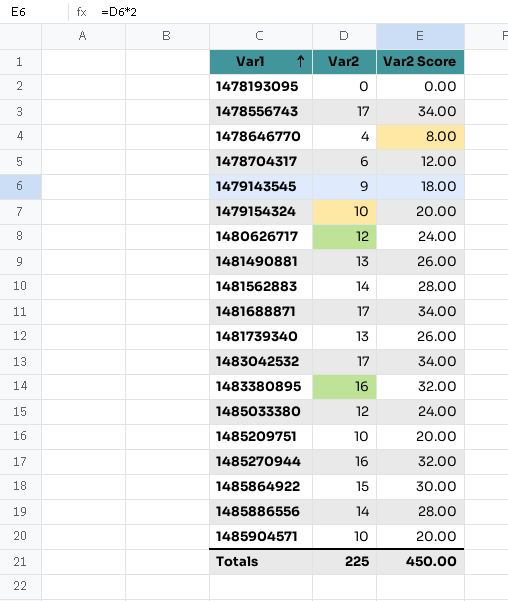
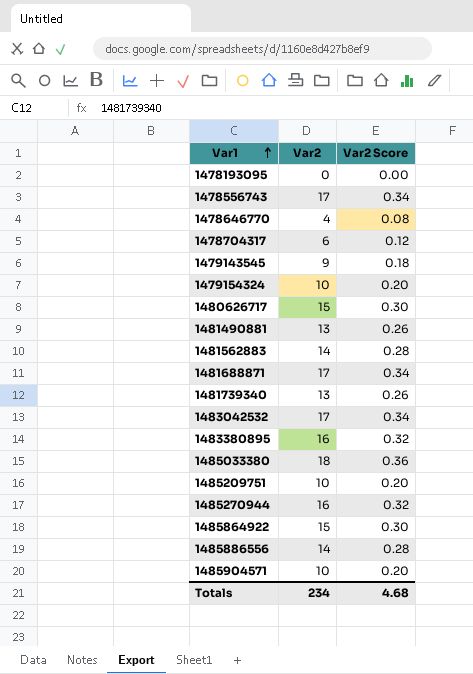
column Var2 Score | formula: [Var2] * 2 -> [Var2] * 0.02
1480626717 | Var2: 12 -> 15
1485033380 | Var2: 12 -> 18
Totals | Var2: 225 -> 234
Totals | Var2 Score: 450.00 -> 4.68

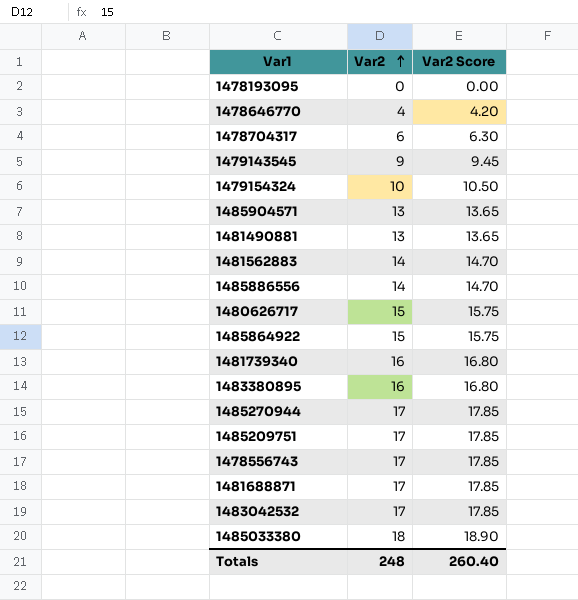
row order: Var1 ascending -> Var2 ascending
column Var2 Score | formula: [Var2] * 0.02 -> [Var2] * 1.05
1485904571 | Var2: 10 -> 13
1481739340 | Var2: 13 -> 16
1485270944 | Var2: 16 -> 17
1485209751 | Var2: 10 -> 17
Totals | Var2: 234 -> 248
Totals | Var2 Score: 4.68 -> 260.40

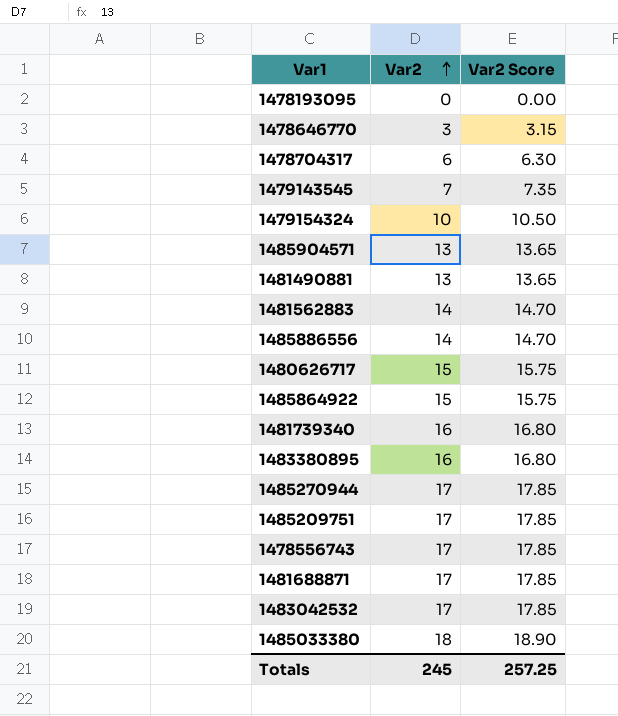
1478646770 | Var2: 4 -> 3
1478646770 | Var2 Score: 4.20 -> 3.15
1479143545 | Var2: 9 -> 7
1479143545 | Var2 Score: 9.45 -> 7.35
Totals | Var2: 248 -> 245
Totals | Var2 Score: 260.40 -> 257.25

